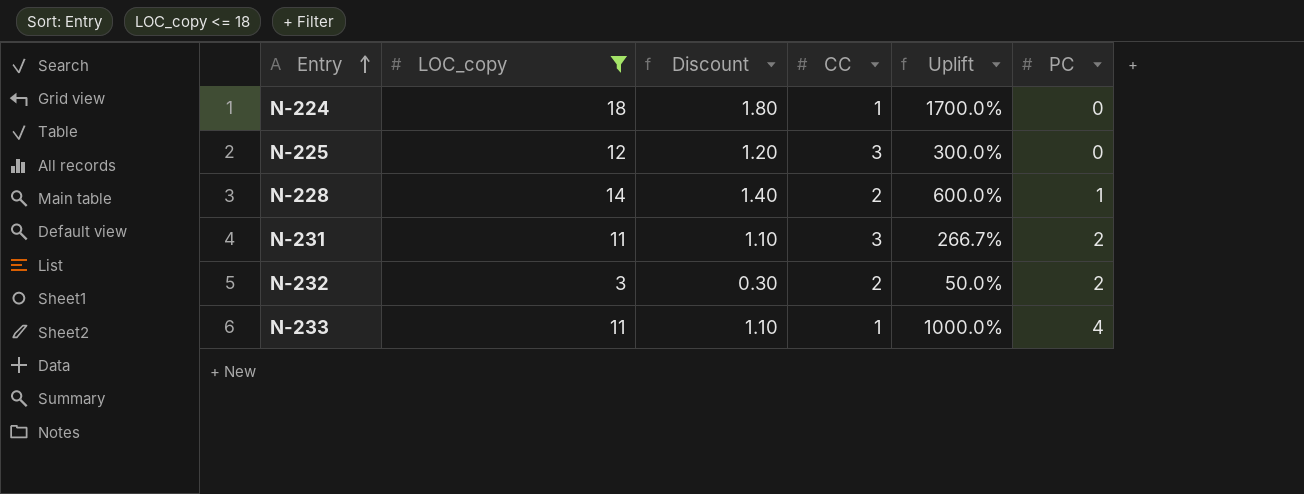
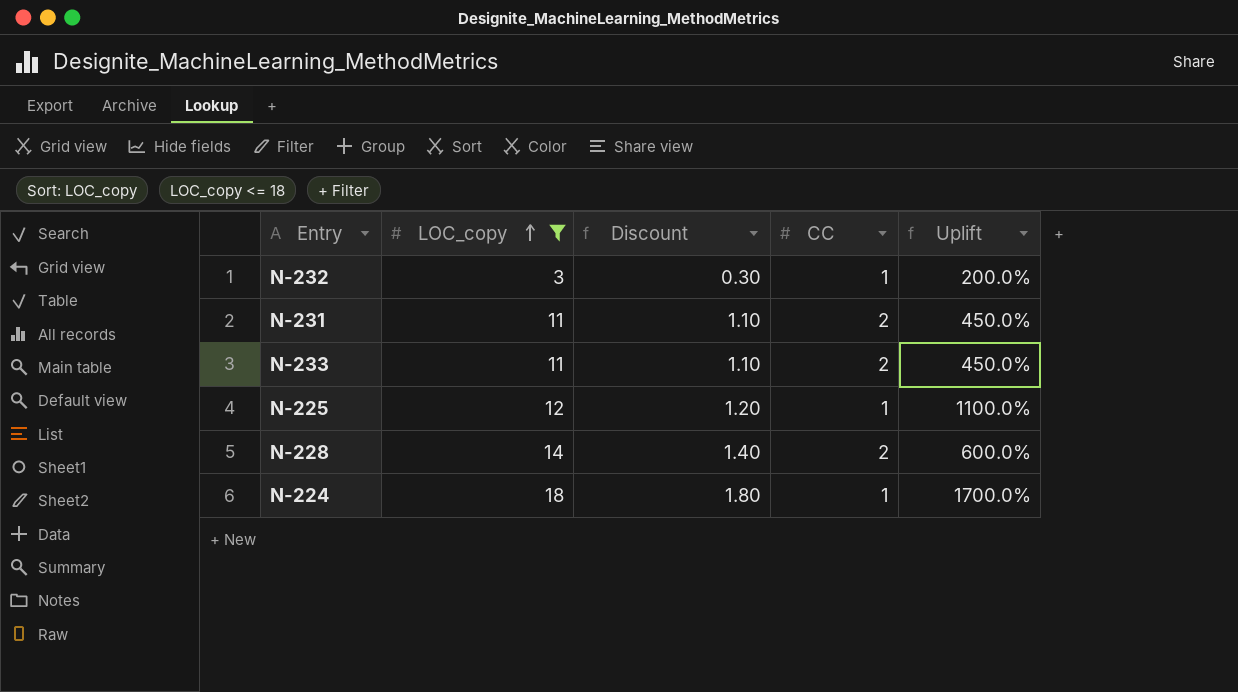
row order: Entry ascending -> LOC_copy ascending
column PC | position: 6 -> none
N-232 | CC: 2 -> 1
N-232 | Uplift: 50.0% -> 200.0%
N-231 | CC: 3 -> 2
N-231 | Uplift: 266.7% -> 450.0%
N-233 | CC: 1 -> 2
N-233 | Uplift: 1000.0% -> 450.0%
N-225 | CC: 3 -> 1
N-225 | Uplift: 300.0% -> 1100.0%

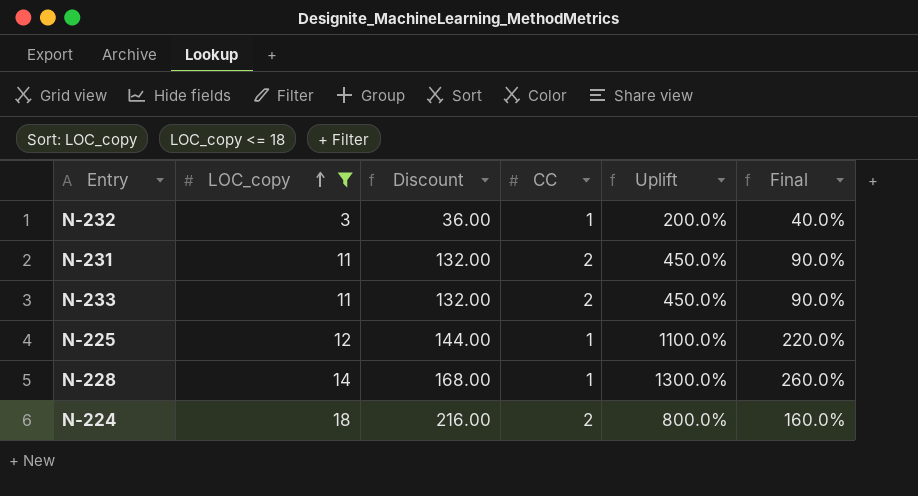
column Discount | formula: [LOC_copy] * 0.1 -> [LOC_copy] * 12
column Final | formula: none -> [Uplift] * 0.2
N-228 | CC: 2 -> 1
N-228 | Uplift: 600.0% -> 1300.0%
N-224 | CC: 1 -> 2
N-224 | Uplift: 1700.0% -> 800.0%

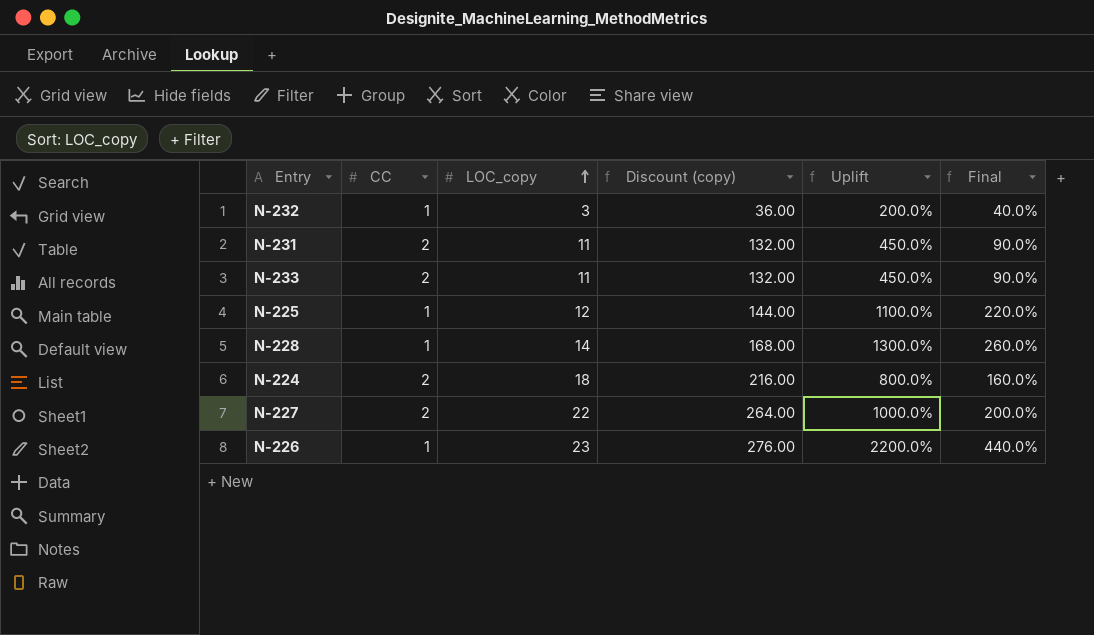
filter: LOC_copy <= 18 -> none
column CC | position: 4 -> 2
column name: Discount -> Discount (copy)

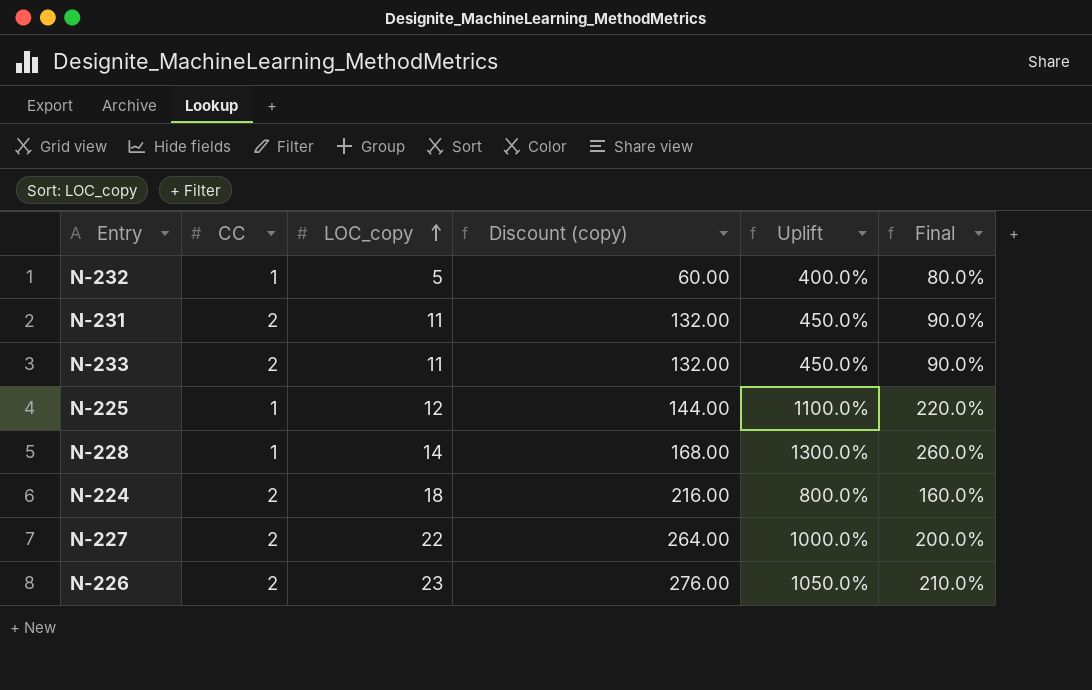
N-232 | LOC_copy: 3 -> 5
N-232 | Discount (copy): 36.00 -> 60.00
N-232 | Uplift: 200.0% -> 400.0%
N-232 | Final: 40.0% -> 80.0%
N-226 | CC: 1 -> 2
N-226 | Uplift: 2200.0% -> 1050.0%
N-226 | Final: 440.0% -> 210.0%

